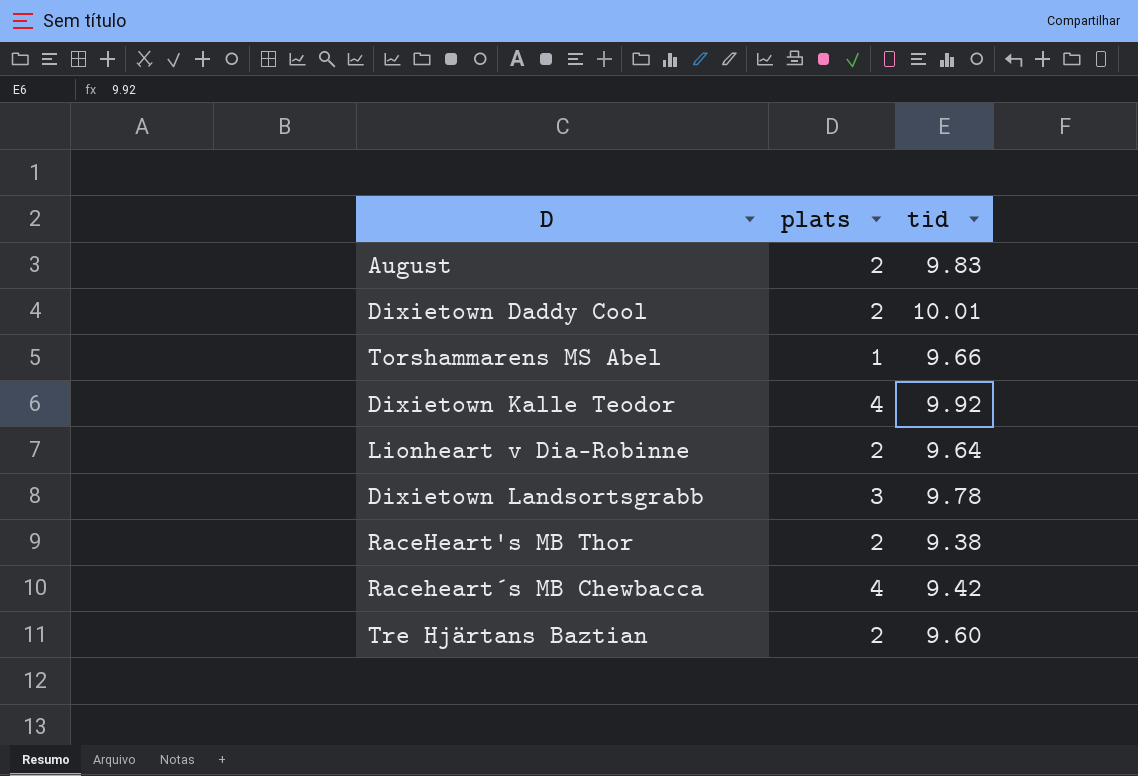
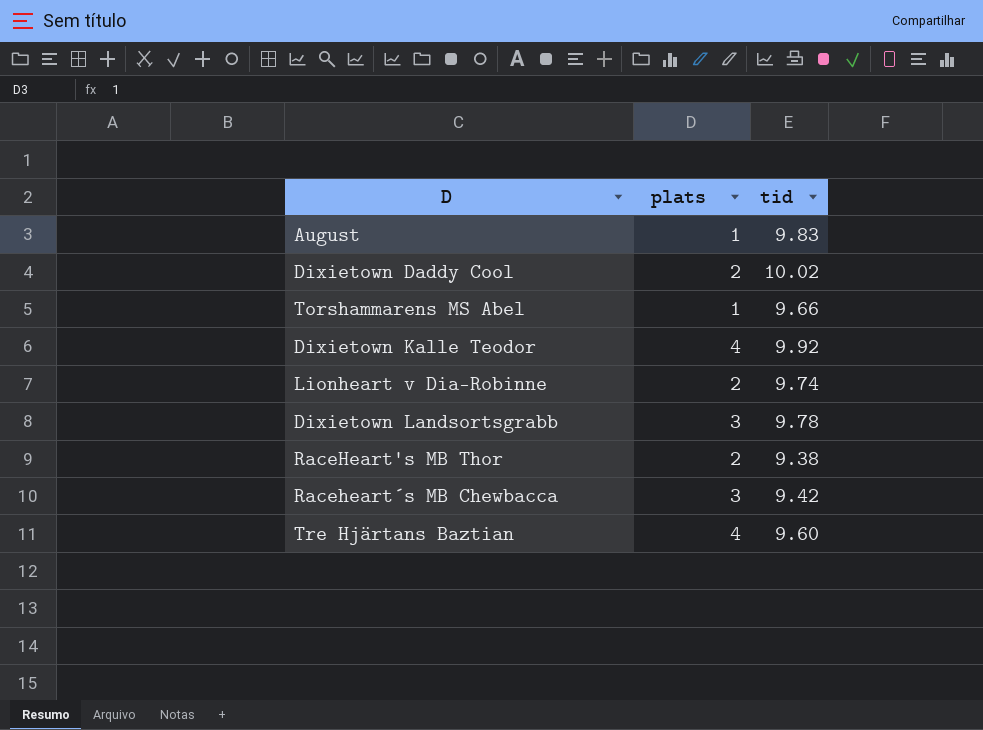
August | plats: 2 -> 1
Dixietown Daddy Cool | tid: 10.01 -> 10.02
Lionheart v Dia-Robinne | tid: 9.64 -> 9.74
Raceheart´s MB Chewbacca | plats: 4 -> 3
Tre Hjärtans Baztian | plats: 2 -> 4

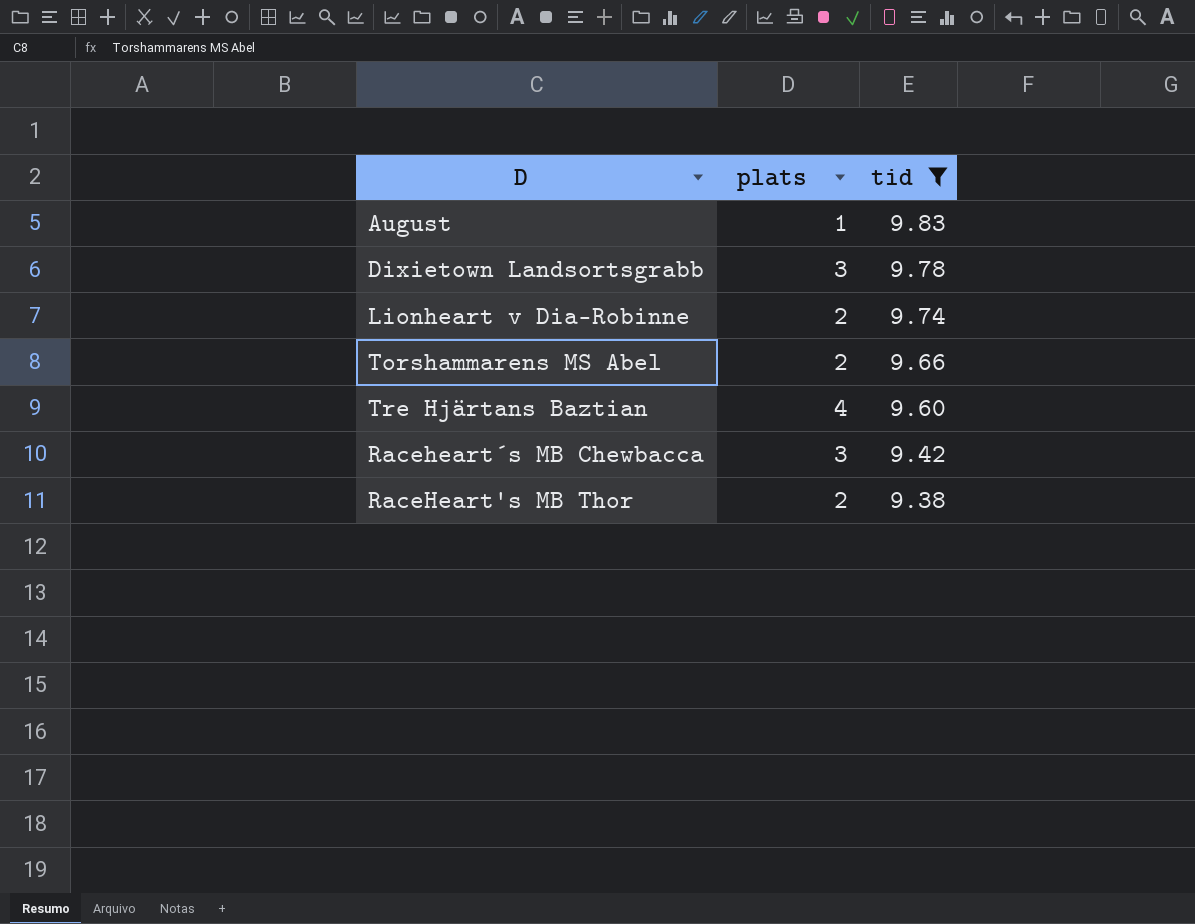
filter: none -> tid <= 9.83
row order: none -> tid descending
Torshammarens MS Abel | plats: 1 -> 2

